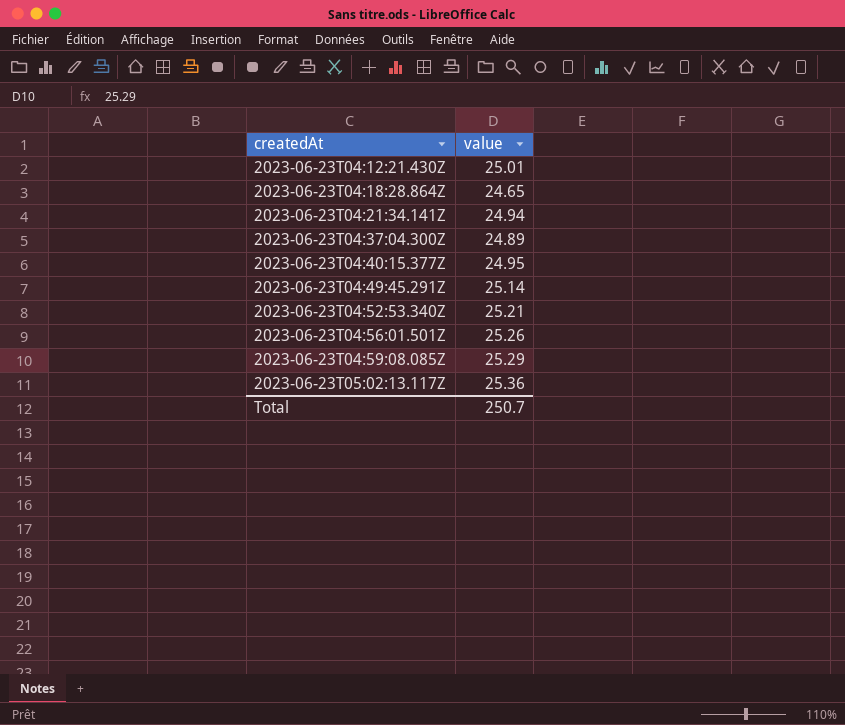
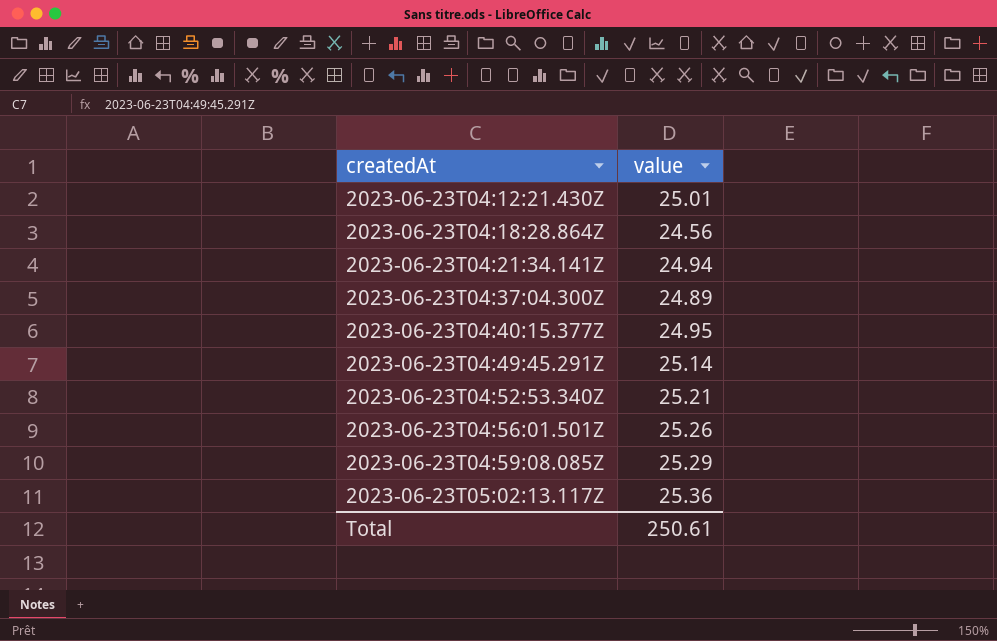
2023-06-23T04:18:28.864Z | value: 24.65 -> 24.56
Total | value: 250.7 -> 250.61

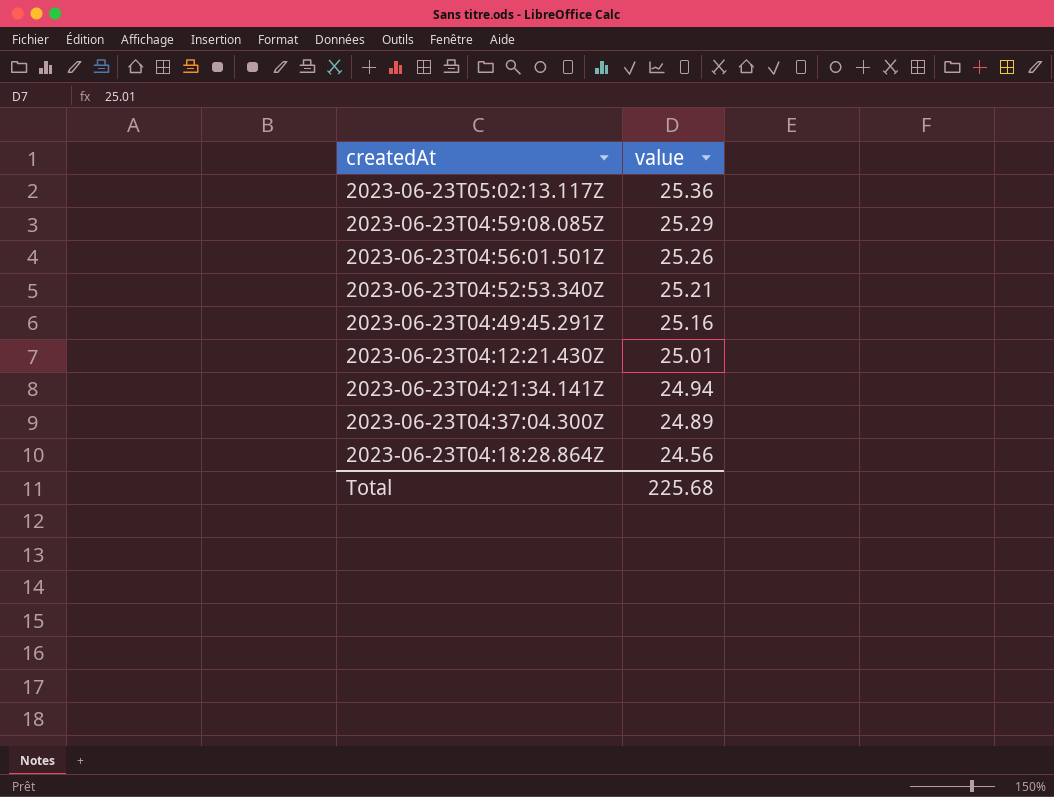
row order: createdAt ascending -> value descending
row 2023-06-23T04:40:15.377Z: 24.95 -> none
2023-06-23T04:49:45.291Z | value: 25.14 -> 25.16
Total | value: 250.61 -> 225.68

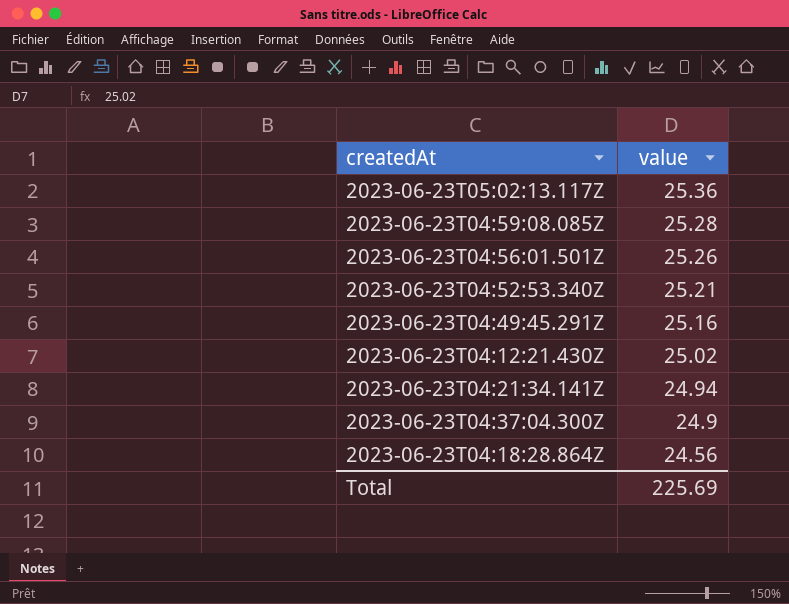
2023-06-23T04:59:08.085Z | value: 25.29 -> 25.28
2023-06-23T04:12:21.430Z | value: 25.01 -> 25.02
2023-06-23T04:37:04.300Z | value: 24.89 -> 24.9
Total | value: 225.68 -> 225.69

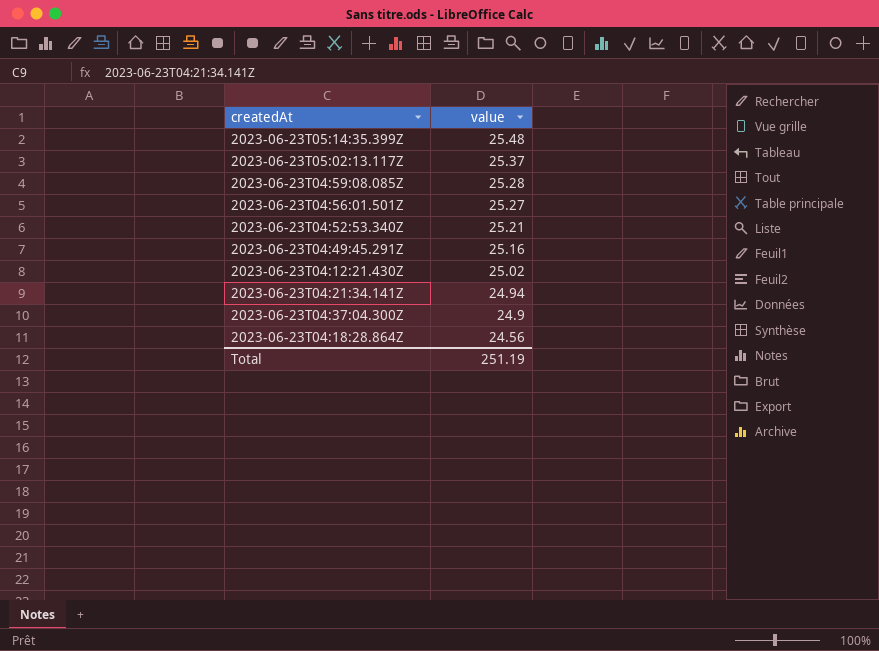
row 2023-06-23T05:14:35.399Z: none -> 25.48
2023-06-23T05:02:13.117Z | value: 25.36 -> 25.37
2023-06-23T04:56:01.501Z | value: 25.26 -> 25.27
Total | value: 225.69 -> 251.19

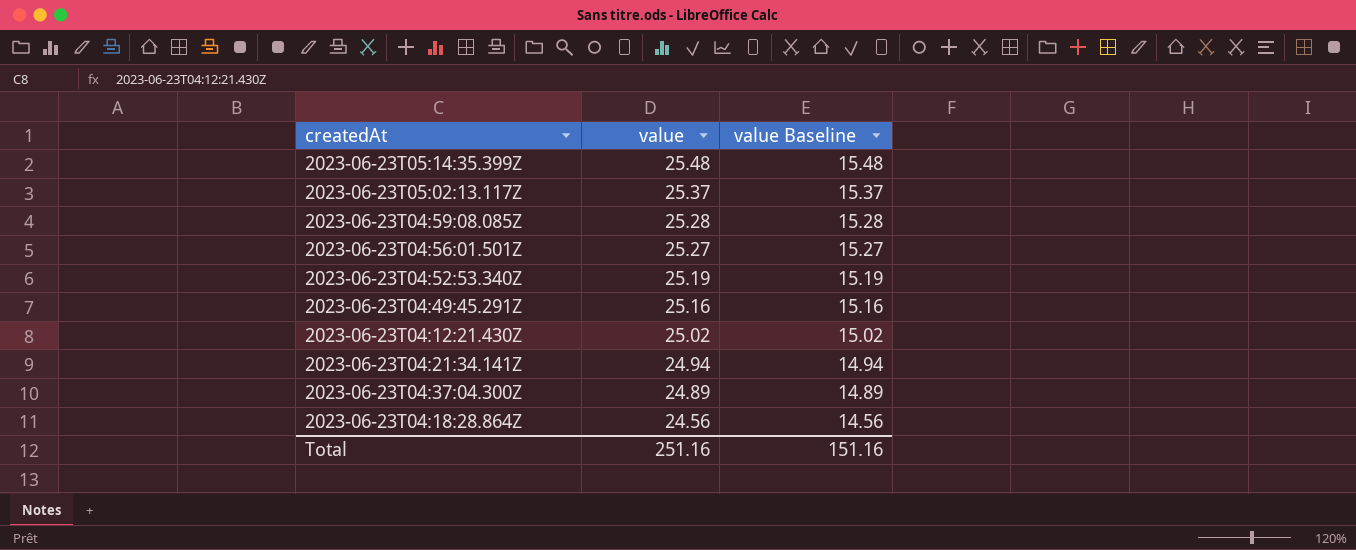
column value Baseline | formula: none -> [value] - 10
2023-06-23T04:52:53.340Z | value: 25.21 -> 25.19
2023-06-23T04:37:04.300Z | value: 24.9 -> 24.89
Total | value: 251.19 -> 251.16

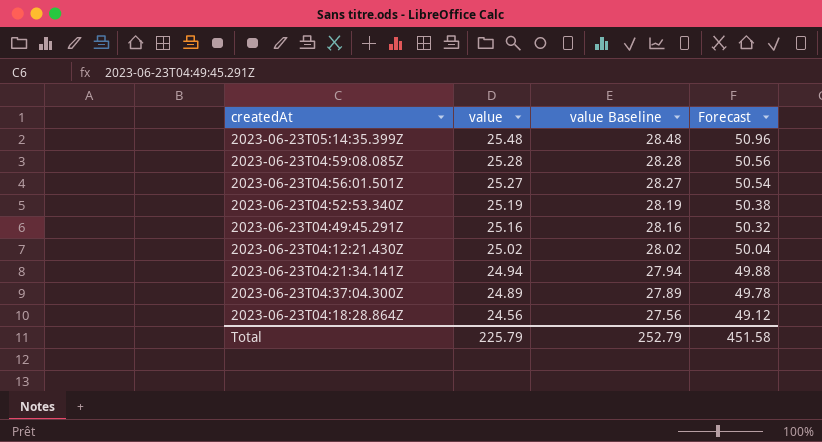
column value Baseline | formula: [value] - 10 -> [value] + 3
column Forecast | formula: none -> [value] * 2
row 2023-06-23T05:02:13.117Z: 25.37 | 15.37 -> none
Total | value: 251.16 -> 225.79
Total | value Baseline: 151.16 -> 252.79

